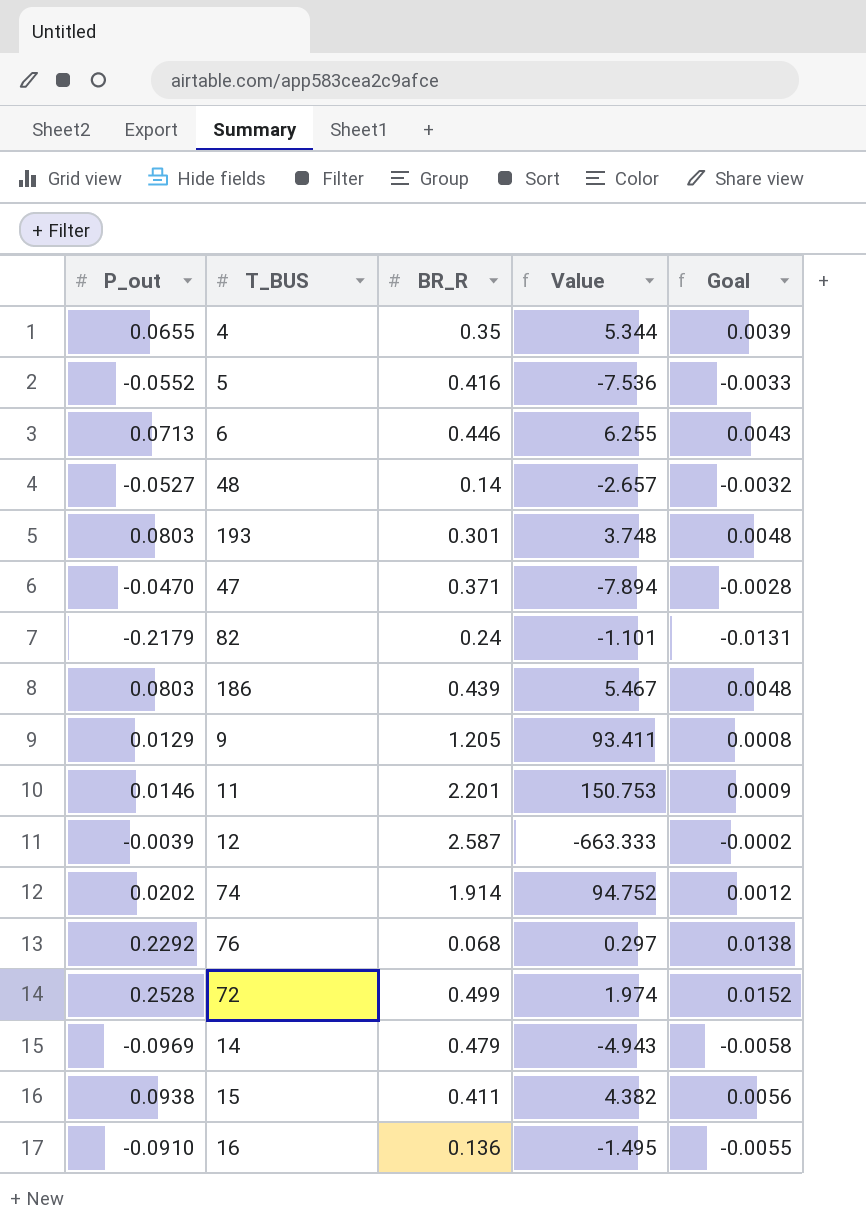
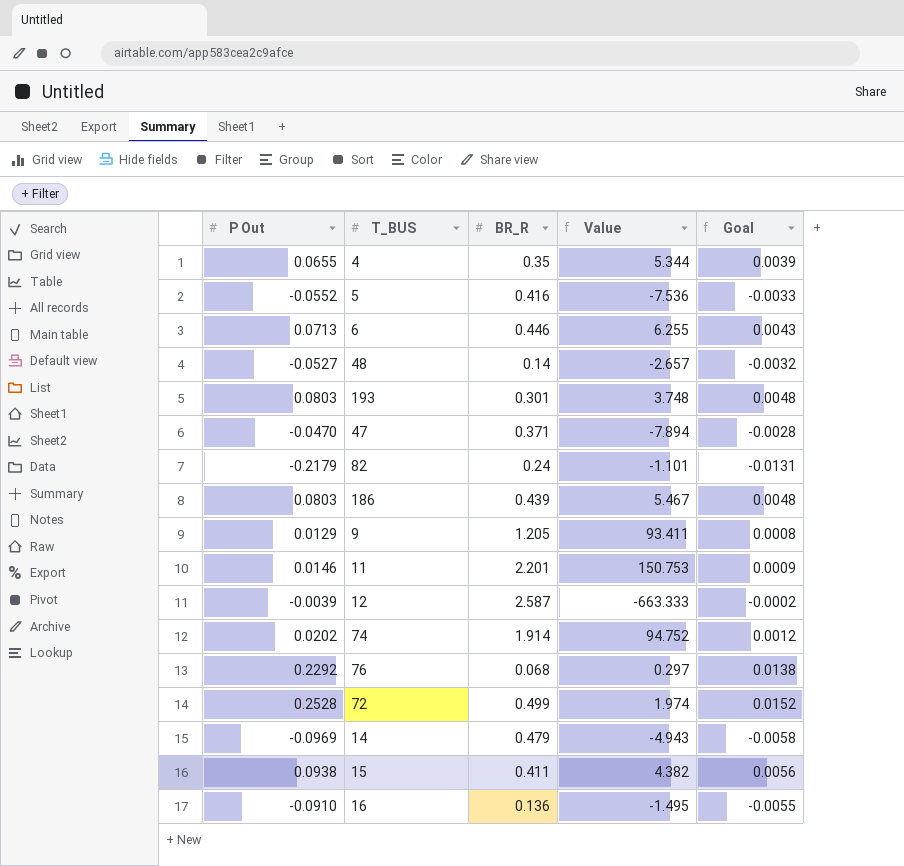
column name: P_out -> P Out

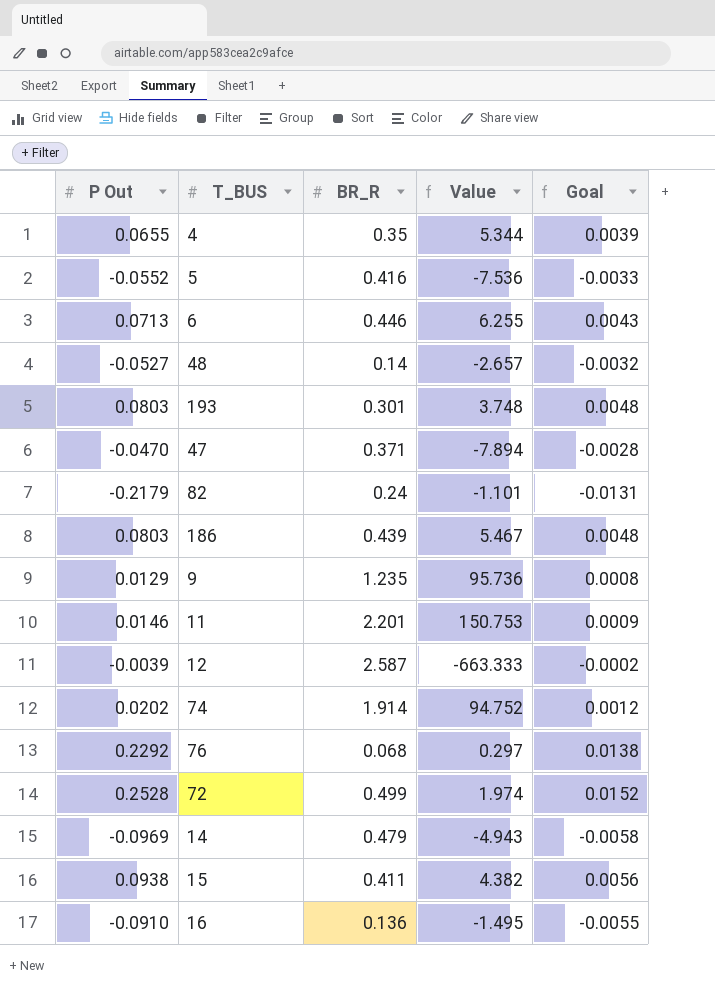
9 | BR_R: 1.205 -> 1.235
9 | Value: 93.411 -> 95.736

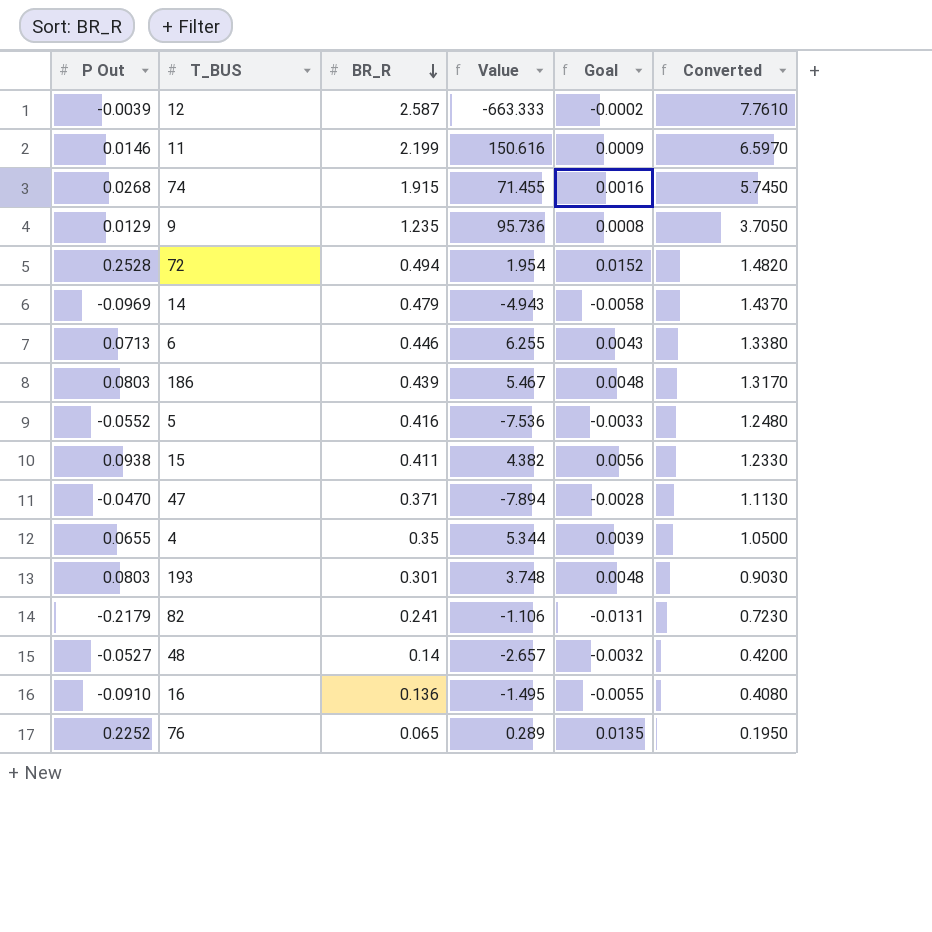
row order: none -> BR_R descending
column Converted | formula: none -> [BR_R] * 3
11 | BR_R: 2.201 -> 2.199
11 | Value: 150.753 -> 150.616
74 | P Out: 0.0202 -> 0.0268
74 | BR_R: 1.914 -> 1.915
74 | Value: 94.752 -> 71.455
74 | Goal: 0.0012 -> 0.0016
72 | BR_R: 0.499 -> 0.494
72 | Value: 1.974 -> 1.954
82 | BR_R: 0.24 -> 0.241
82 | Value: -1.101 -> -1.106
76 | P Out: 0.2292 -> 0.2252
76 | BR_R: 0.068 -> 0.065
76 | Value: 0.297 -> 0.289
76 | Goal: 0.0138 -> 0.0135

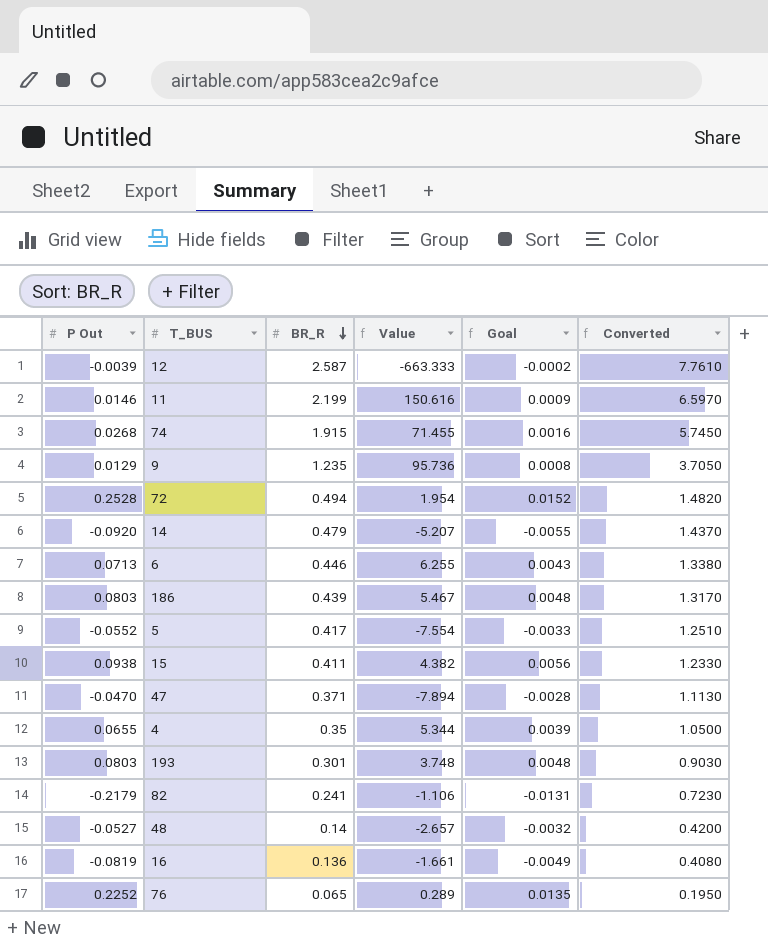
14 | P Out: -0.0969 -> -0.0920
14 | Value: -4.943 -> -5.207
14 | Goal: -0.0058 -> -0.0055
5 | BR_R: 0.416 -> 0.417
5 | Value: -7.536 -> -7.554
5 | Converted: 1.2480 -> 1.2510
16 | P Out: -0.0910 -> -0.0819
16 | Value: -1.495 -> -1.661
16 | Goal: -0.0055 -> -0.0049

